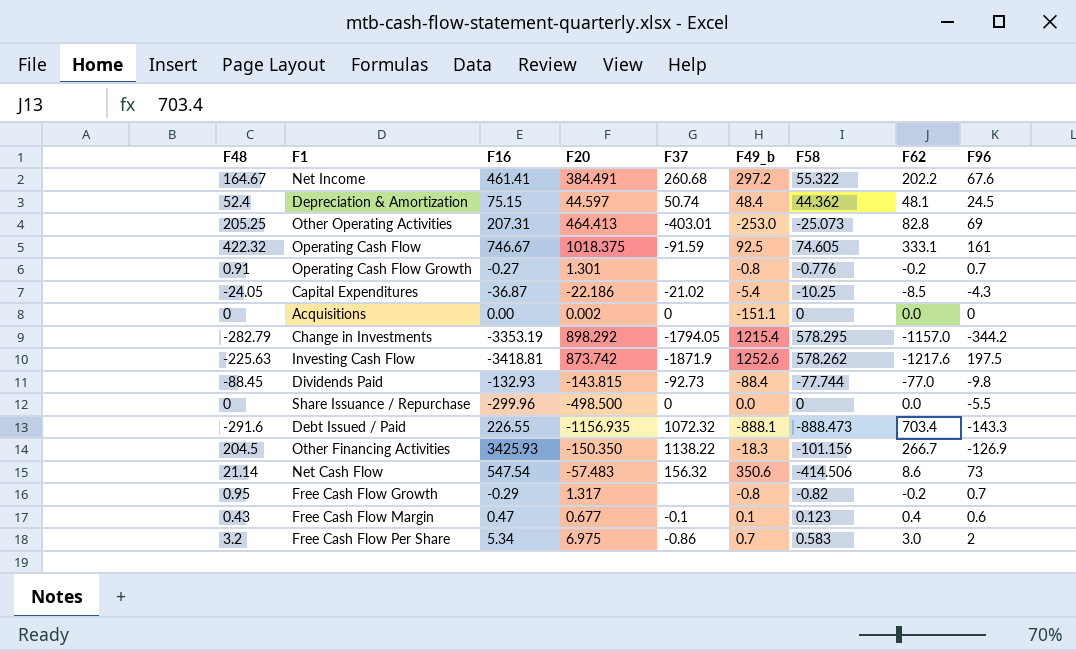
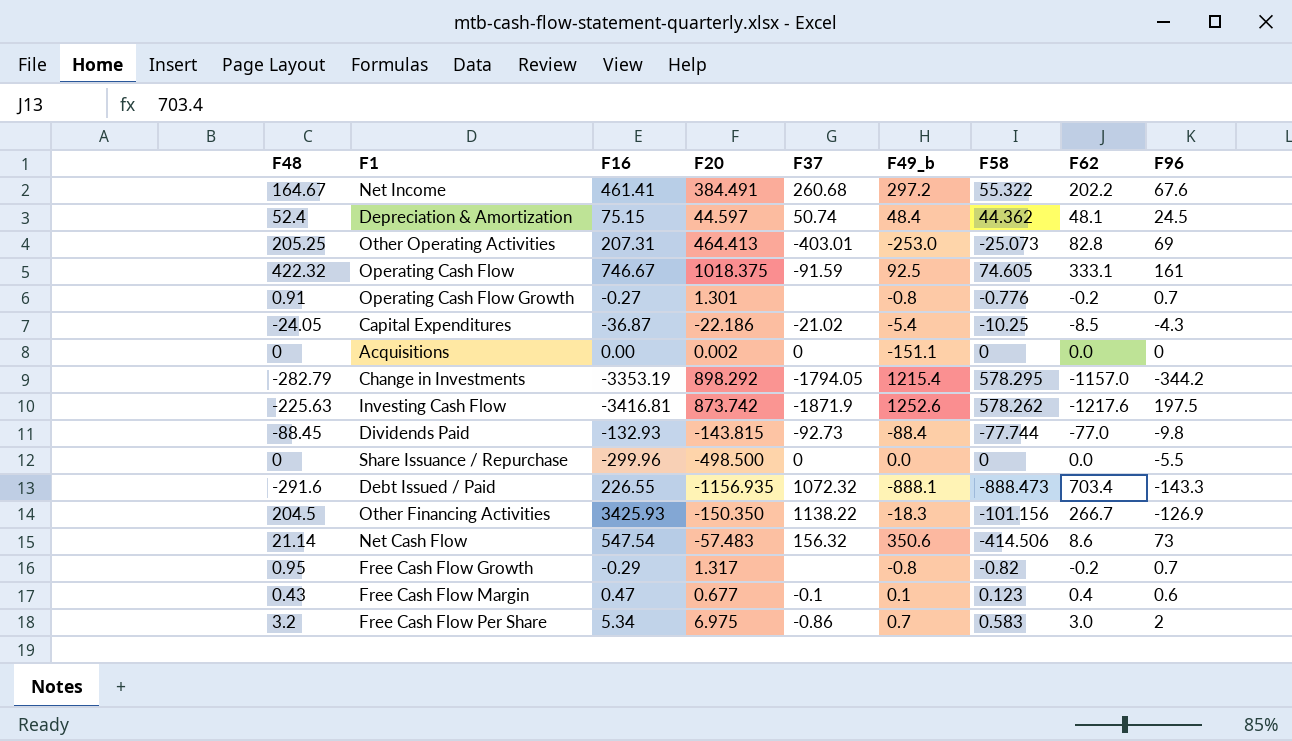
Investing Cash Flow | F16: -3418.81 -> -3416.81

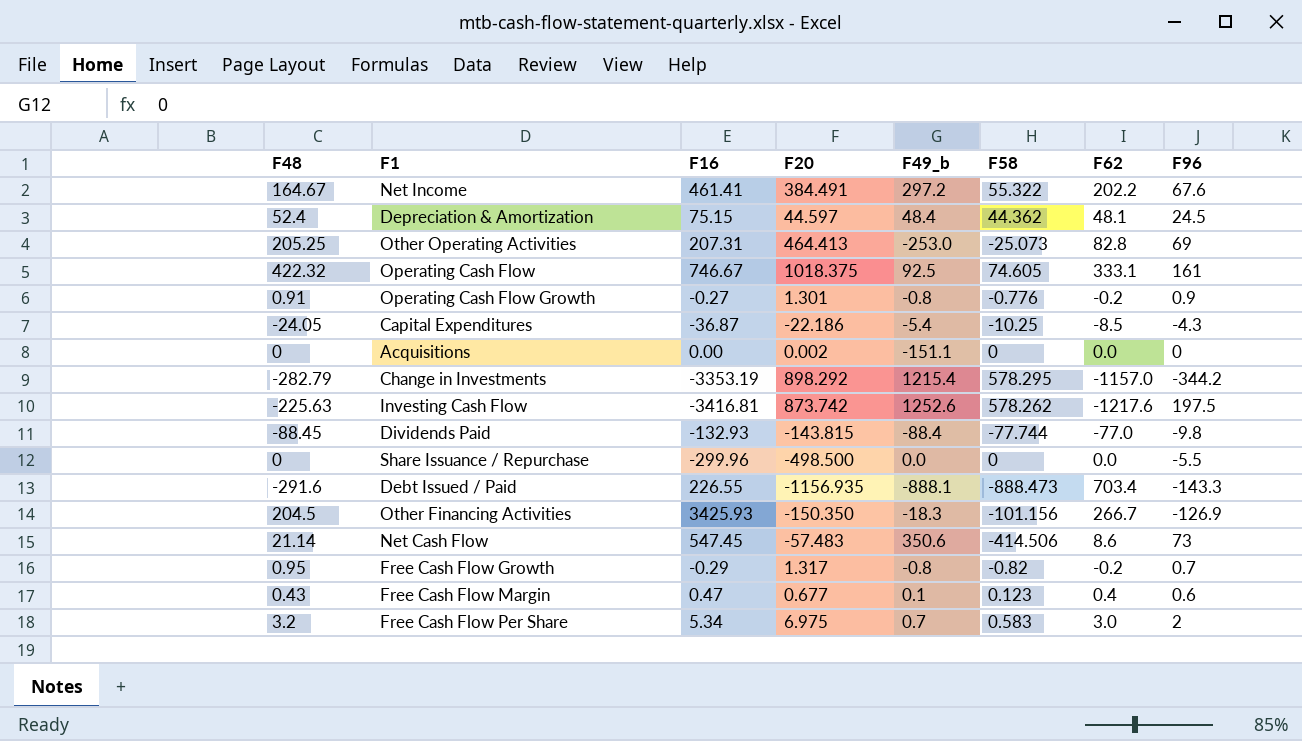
column F37 | position: 5 -> none
Operating Cash Flow Growth | F96: 0.7 -> 0.9
Net Cash Flow | F16: 547.54 -> 547.45

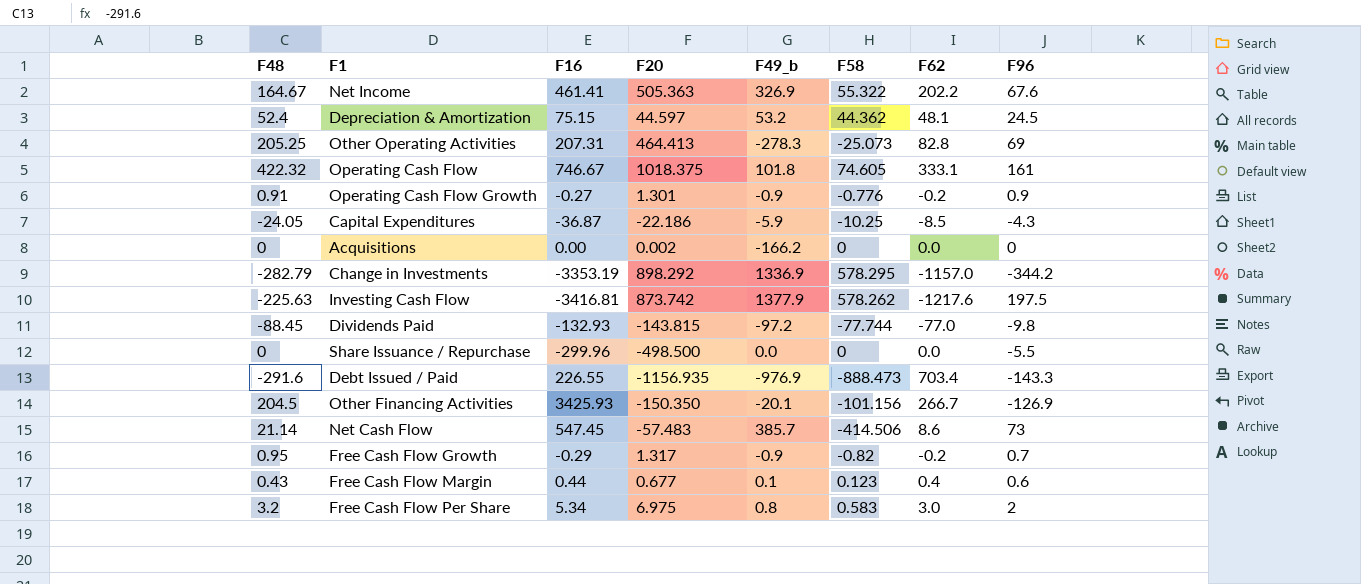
Net Income | F20: 384.491 -> 505.363
Net Income | F49_b: 297.2 -> 326.9
Depreciation & Amortization | F49_b: 48.4 -> 53.2
Other Operating Activities | F49_b: -253.0 -> -278.3
Operating Cash Flow | F49_b: 92.5 -> 101.8
Operating Cash Flow Growth | F49_b: -0.8 -> -0.9
Capital Expenditures | F49_b: -5.4 -> -5.9
Acquisitions | F49_b: -151.1 -> -166.2
Change in Investments | F49_b: 1215.4 -> 1336.9
Investing Cash Flow | F49_b: 1252.6 -> 1377.9
Dividends Paid | F49_b: -88.4 -> -97.2
Debt Issued / Paid | F49_b: -888.1 -> -976.9
Other Financing Activities | F49_b: -18.3 -> -20.1
Net Cash Flow | F49_b: 350.6 -> 385.7
Free Cash Flow Growth | F49_b: -0.8 -> -0.9
Free Cash Flow Margin | F16: 0.47 -> 0.44
Free Cash Flow Per Share | F49_b: 0.7 -> 0.8

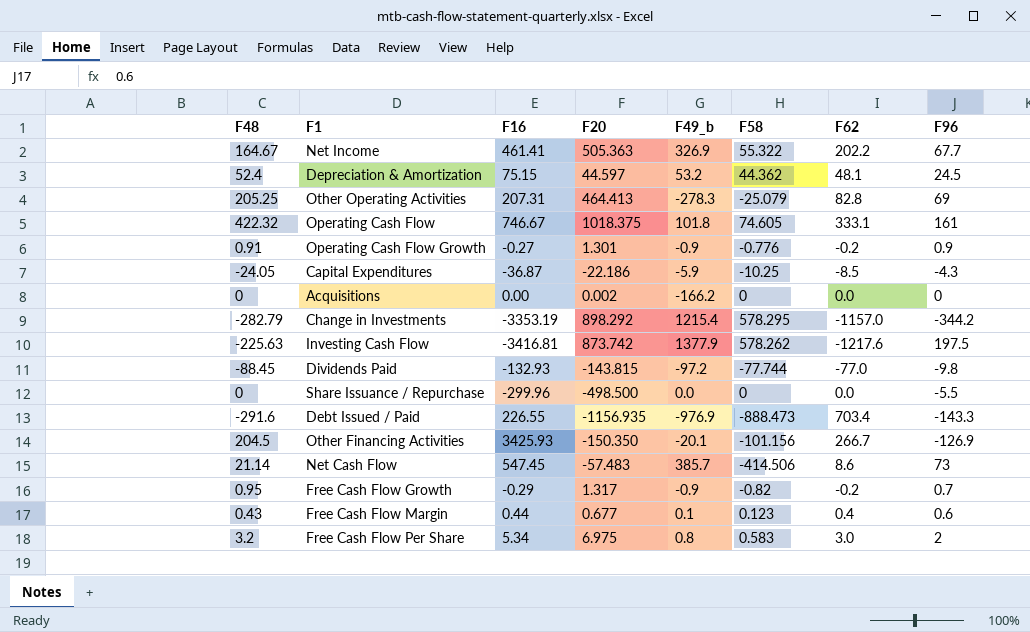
Net Income | F96: 67.6 -> 67.7
Other Operating Activities | F58: -25.073 -> -25.079
Change in Investments | F49_b: 1336.9 -> 1215.4

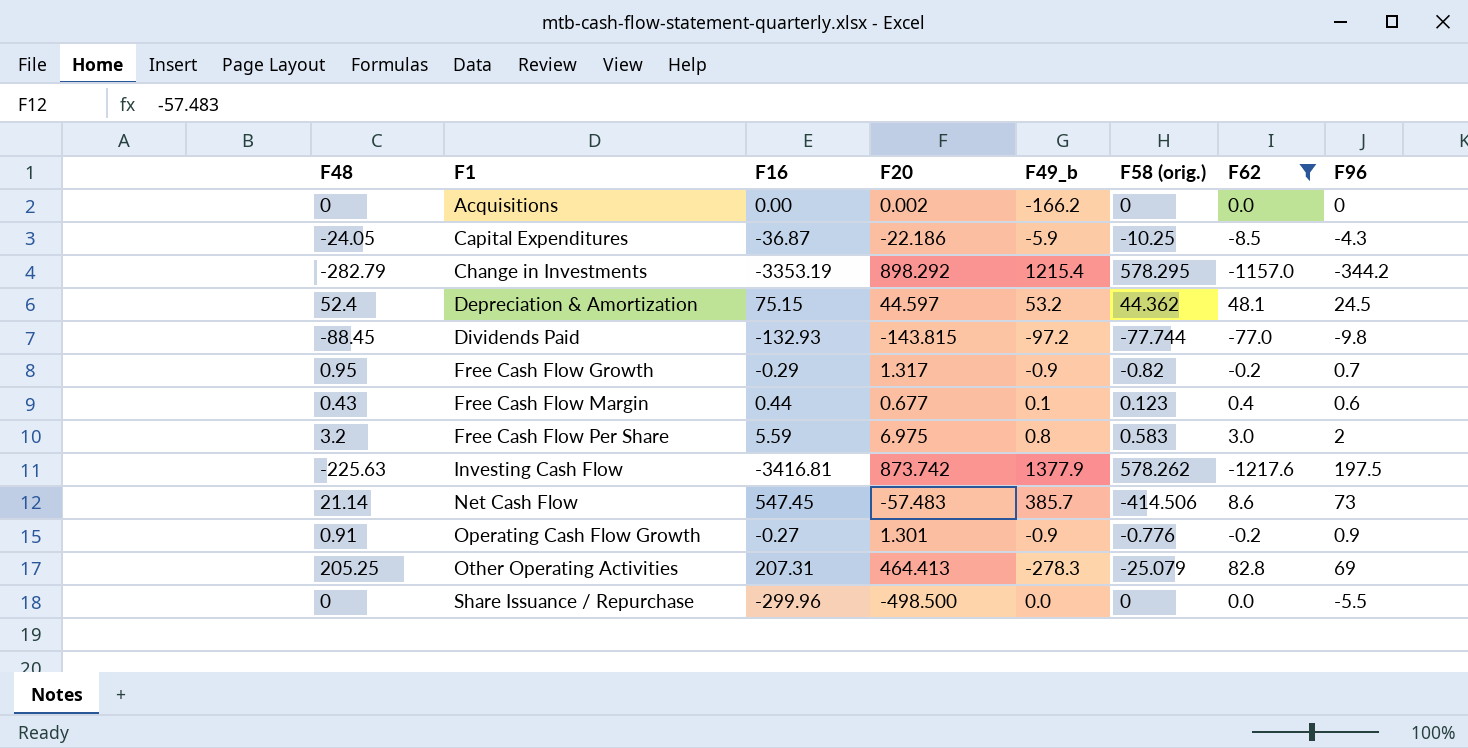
filter: none -> F62 <= 82.8
row order: none -> F1 ascending
column name: F58 -> F58 (orig.)
Free Cash Flow Per Share | F16: 5.34 -> 5.59

